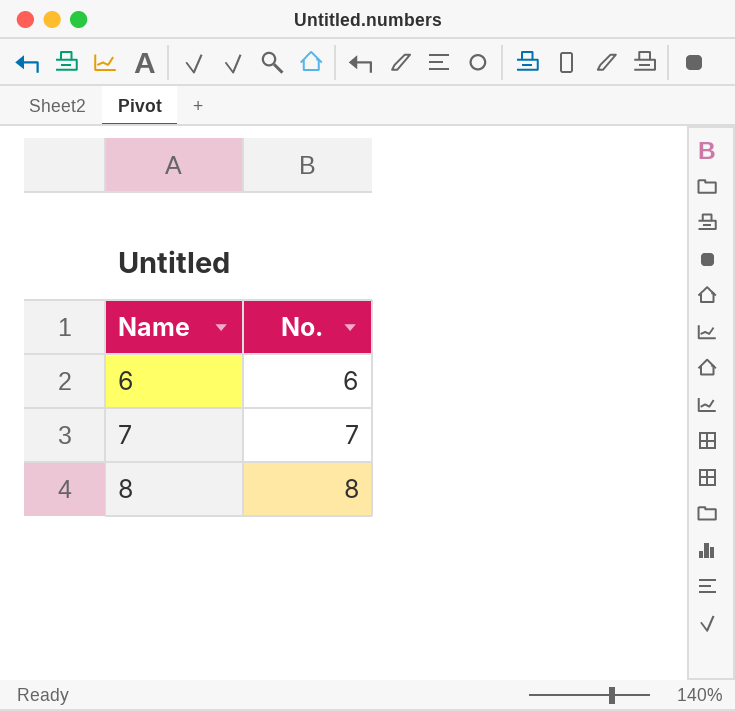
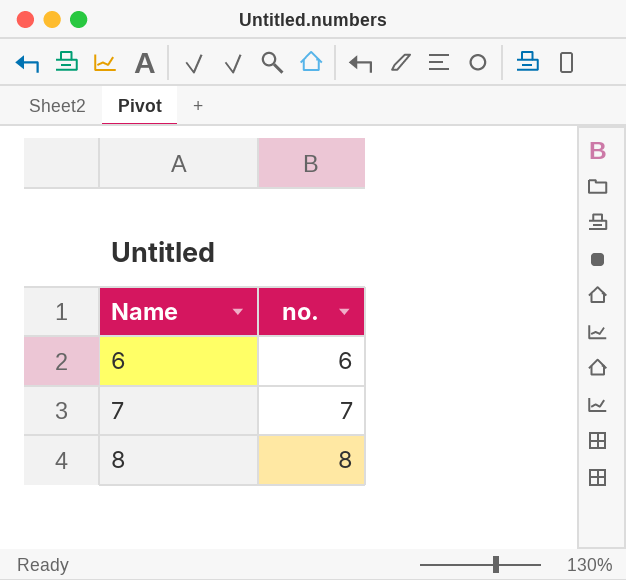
column name: No. -> no.

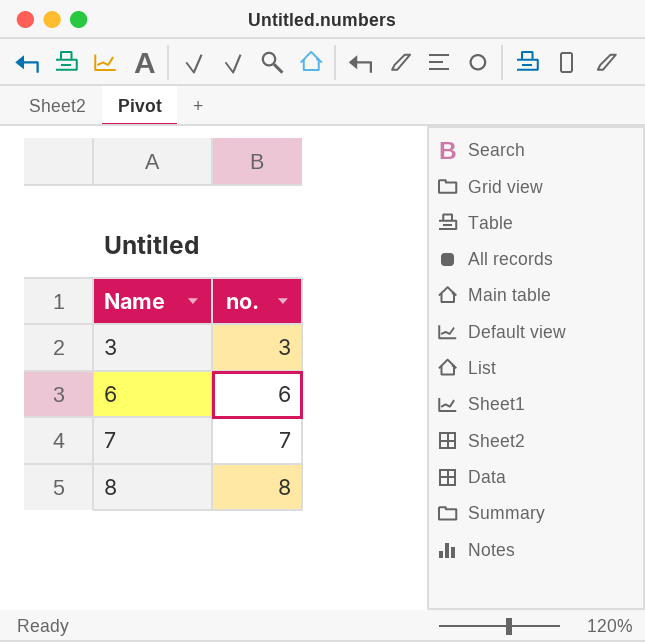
row 3: none -> 3

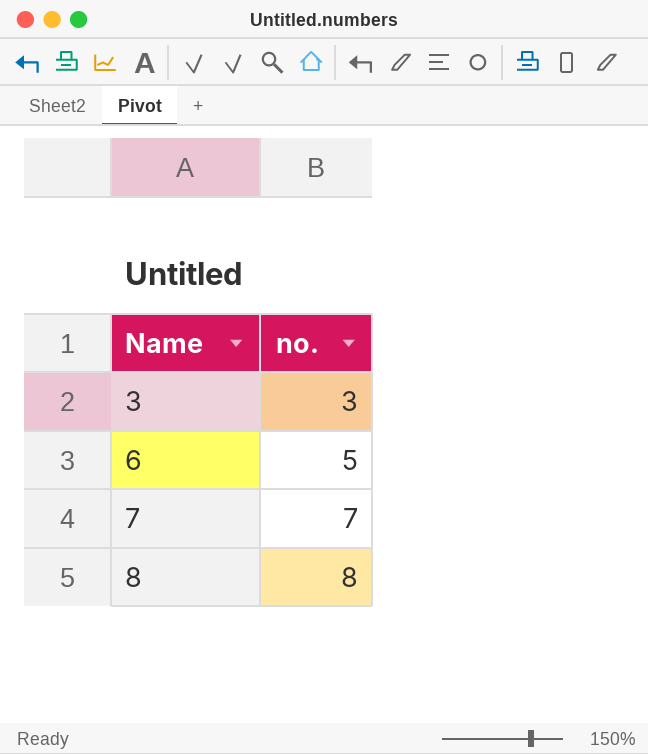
6 | no.: 6 -> 5

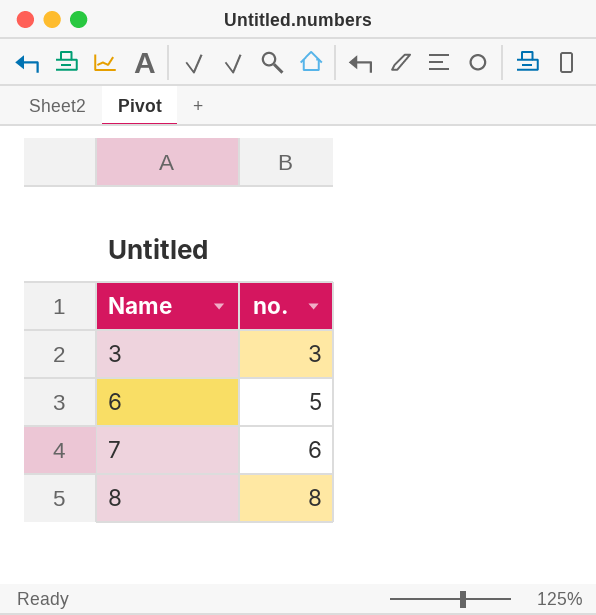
7 | no.: 7 -> 6

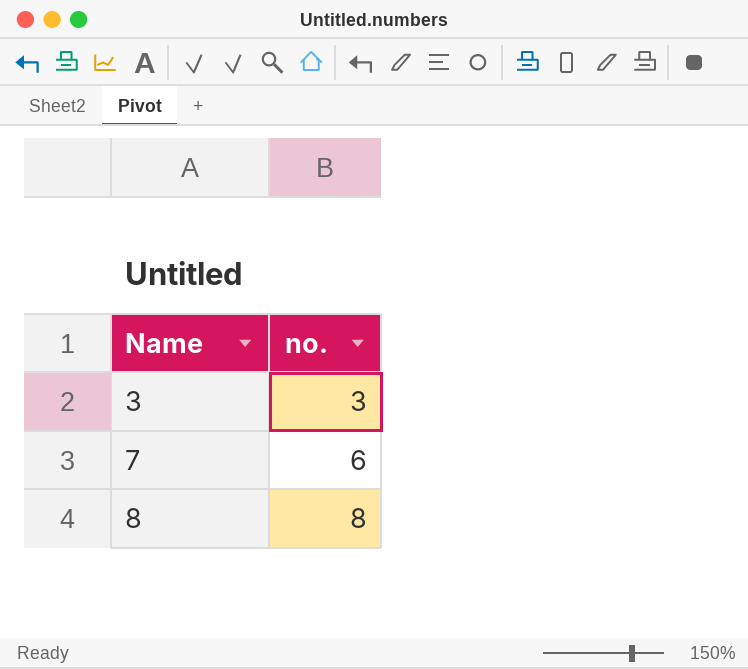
row 6: 5 -> none

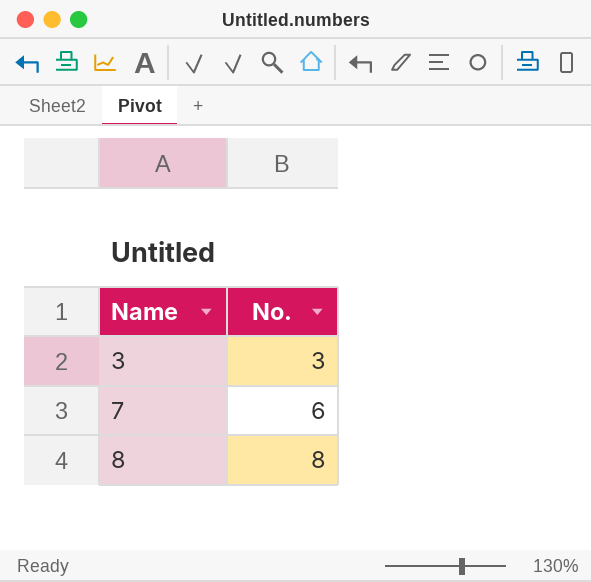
column name: no. -> No.

